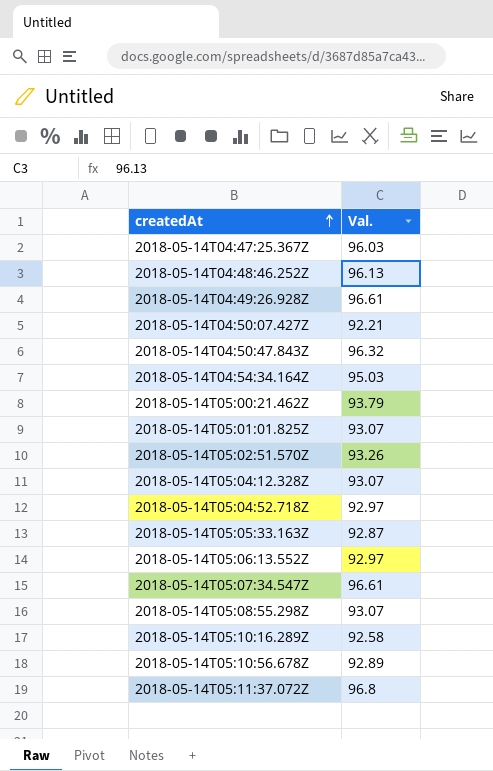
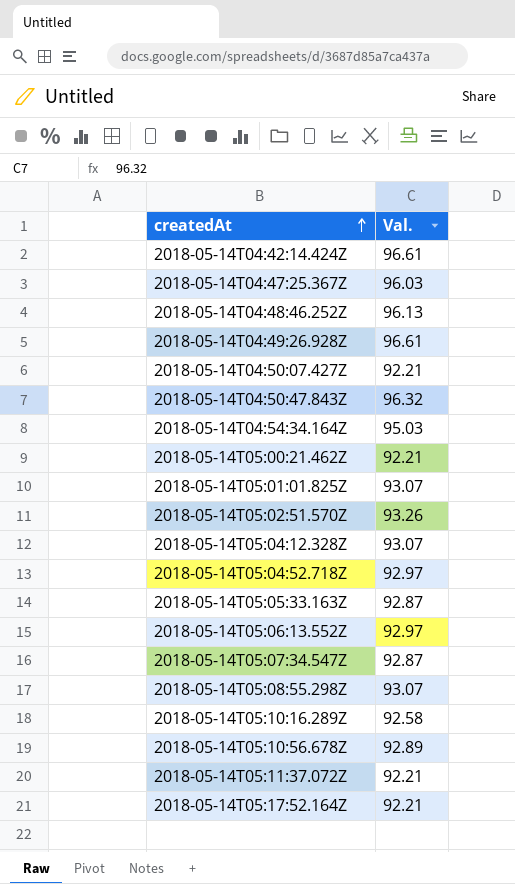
row 2018-05-14T04:42:14.424Z: none -> 96.61
2018-05-14T05:00:21.462Z | Val.: 93.79 -> 92.21
2018-05-14T05:07:34.547Z | Val.: 96.61 -> 92.87
2018-05-14T05:11:37.072Z | Val.: 96.8 -> 92.21
row 2018-05-14T05:17:52.164Z: none -> 92.21

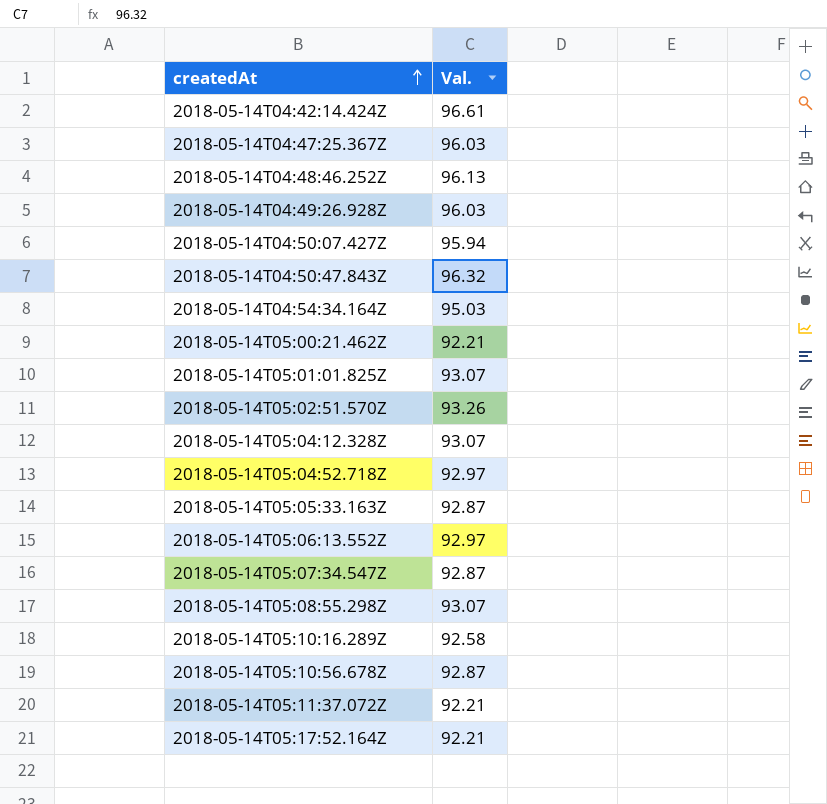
2018-05-14T04:49:26.928Z | Val.: 96.61 -> 96.03
2018-05-14T04:50:07.427Z | Val.: 92.21 -> 95.94
2018-05-14T05:10:56.678Z | Val.: 92.89 -> 92.87

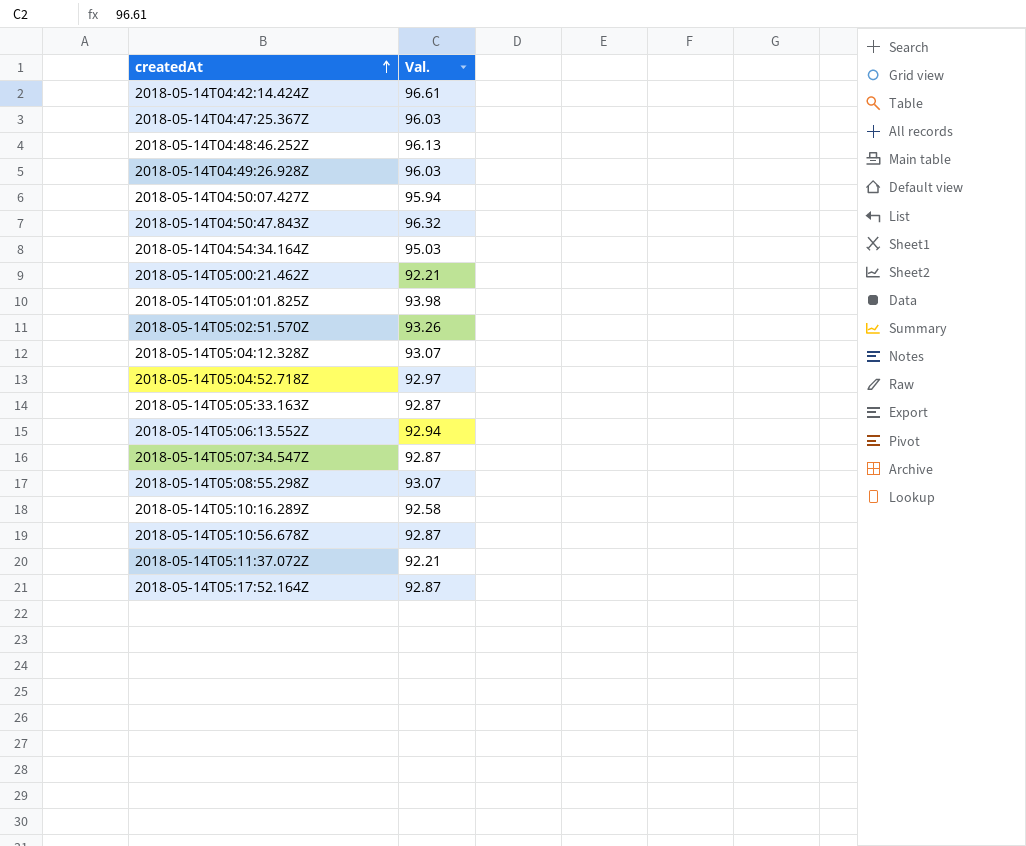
2018-05-14T05:01:01.825Z | Val.: 93.07 -> 93.98
2018-05-14T05:06:13.552Z | Val.: 92.97 -> 92.94
2018-05-14T05:17:52.164Z | Val.: 92.21 -> 92.87

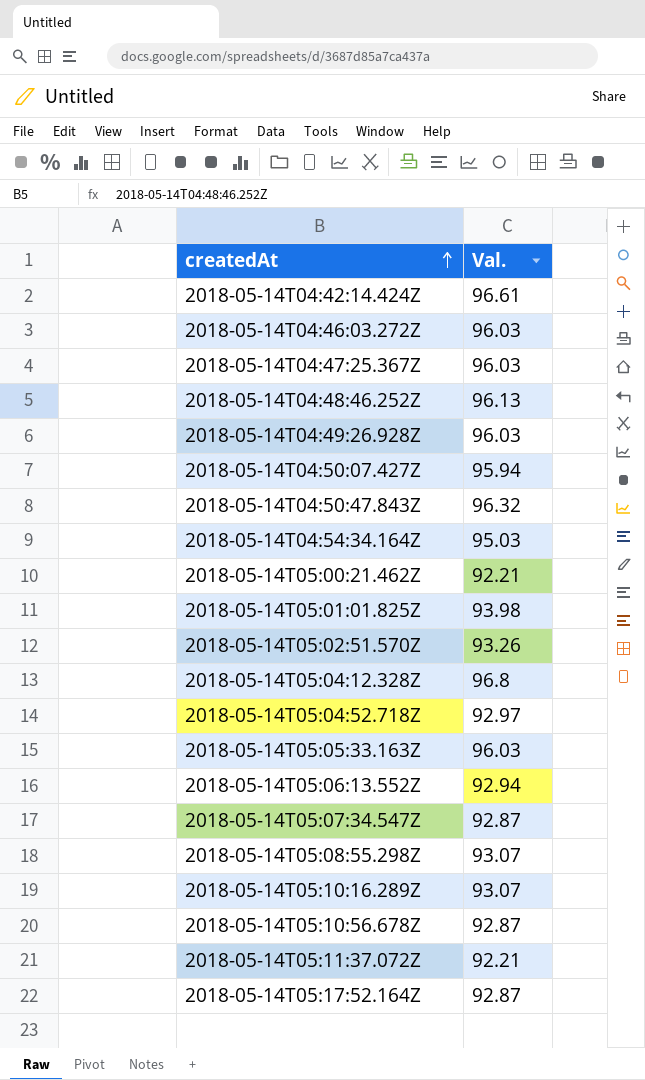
row 2018-05-14T04:46:03.272Z: none -> 96.03
2018-05-14T05:04:12.328Z | Val.: 93.07 -> 96.8
2018-05-14T05:05:33.163Z | Val.: 92.87 -> 96.03
2018-05-14T05:10:16.289Z | Val.: 92.58 -> 93.07

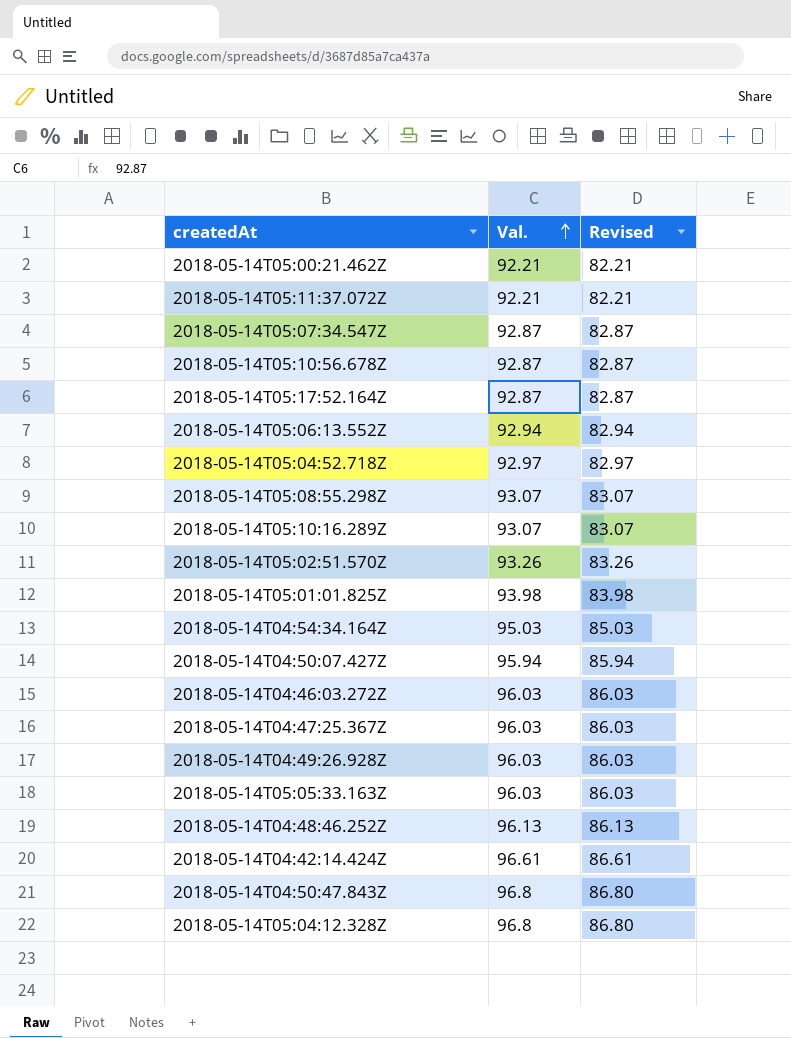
row order: createdAt ascending -> Val. ascending
column Revised | formula: none -> [Val.] - 10
2018-05-14T04:50:47.843Z | Val.: 96.32 -> 96.8

